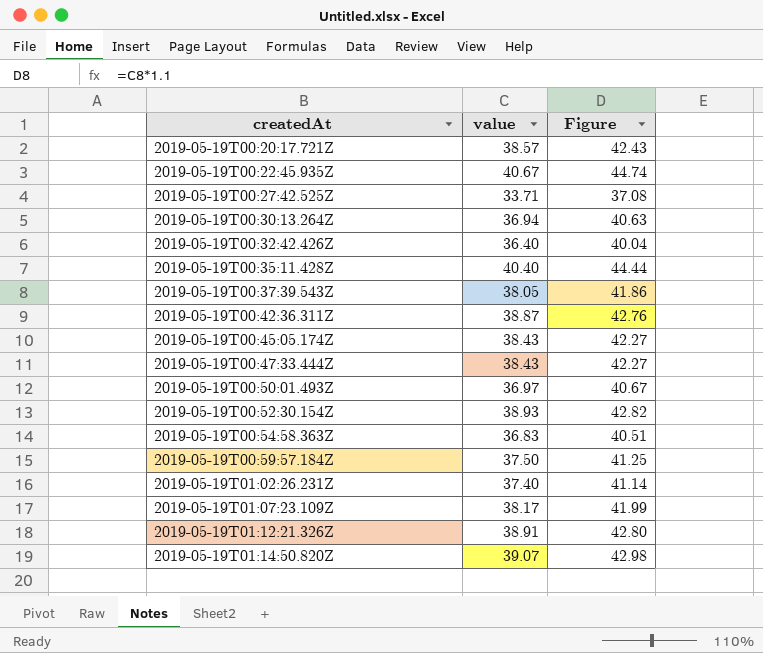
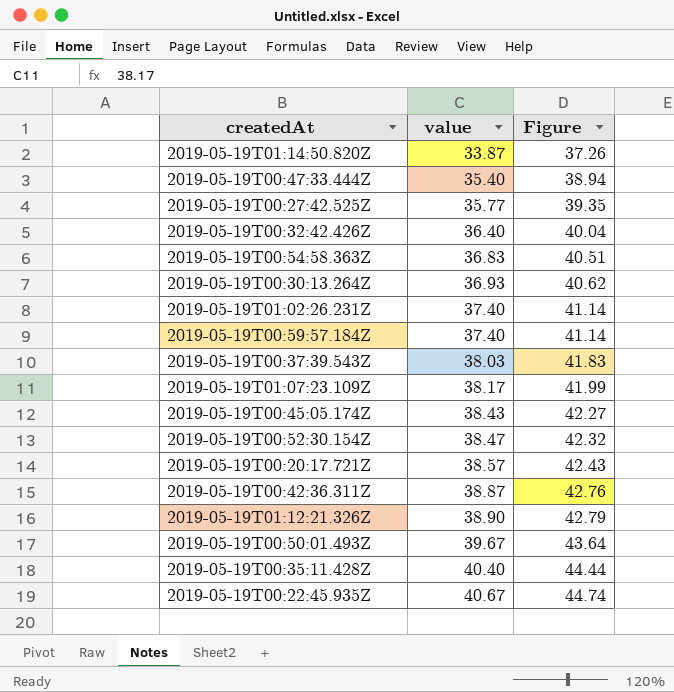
row order: createdAt ascending -> value ascending
2019-05-19T01:14:50.820Z | value: 39.07 -> 33.87
2019-05-19T01:14:50.820Z | Figure: 42.98 -> 37.26
2019-05-19T00:47:33.444Z | value: 38.43 -> 35.40
2019-05-19T00:47:33.444Z | Figure: 42.27 -> 38.94
2019-05-19T00:27:42.525Z | value: 33.71 -> 35.77
2019-05-19T00:27:42.525Z | Figure: 37.08 -> 39.35
2019-05-19T00:30:13.264Z | value: 36.94 -> 36.93
2019-05-19T00:30:13.264Z | Figure: 40.63 -> 40.62
2019-05-19T00:59:57.184Z | value: 37.50 -> 37.40
2019-05-19T00:59:57.184Z | Figure: 41.25 -> 41.14
2019-05-19T00:37:39.543Z | value: 38.05 -> 38.03
2019-05-19T00:37:39.543Z | Figure: 41.86 -> 41.83
2019-05-19T00:52:30.154Z | value: 38.93 -> 38.47
2019-05-19T00:52:30.154Z | Figure: 42.82 -> 42.32
2019-05-19T01:12:21.326Z | value: 38.91 -> 38.90
2019-05-19T01:12:21.326Z | Figure: 42.80 -> 42.79
2019-05-19T00:50:01.493Z | value: 36.97 -> 39.67
2019-05-19T00:50:01.493Z | Figure: 40.67 -> 43.64

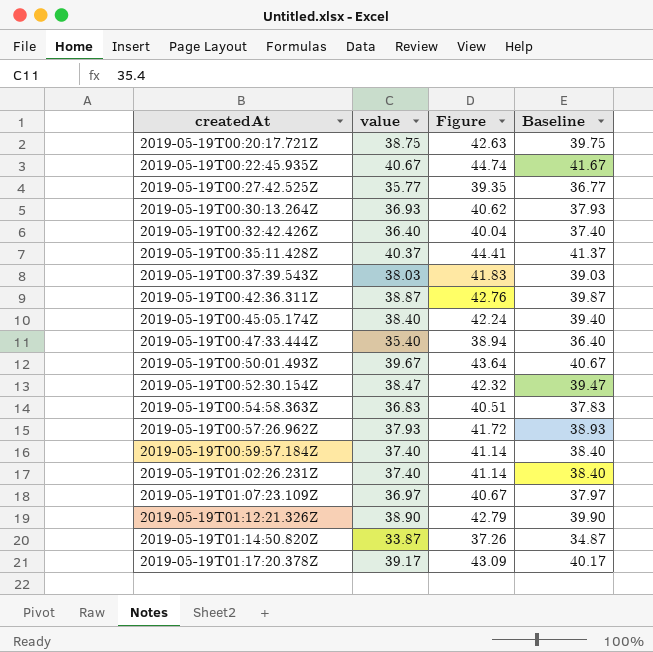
row order: value ascending -> createdAt ascending
column Baseline | formula: none -> [value] + 1
2019-05-19T00:20:17.721Z | value: 38.57 -> 38.75
2019-05-19T00:20:17.721Z | Figure: 42.43 -> 42.63
2019-05-19T00:35:11.428Z | value: 40.40 -> 40.37
2019-05-19T00:35:11.428Z | Figure: 44.44 -> 44.41
2019-05-19T00:45:05.174Z | value: 38.43 -> 38.40
2019-05-19T00:45:05.174Z | Figure: 42.27 -> 42.24
row 2019-05-19T00:57:26.962Z: none -> 37.93 | 41.72 | 38.93
2019-05-19T01:07:23.109Z | value: 38.17 -> 36.97
2019-05-19T01:07:23.109Z | Figure: 41.99 -> 40.67
row 2019-05-19T01:17:20.378Z: none -> 39.17 | 43.09 | 40.17

